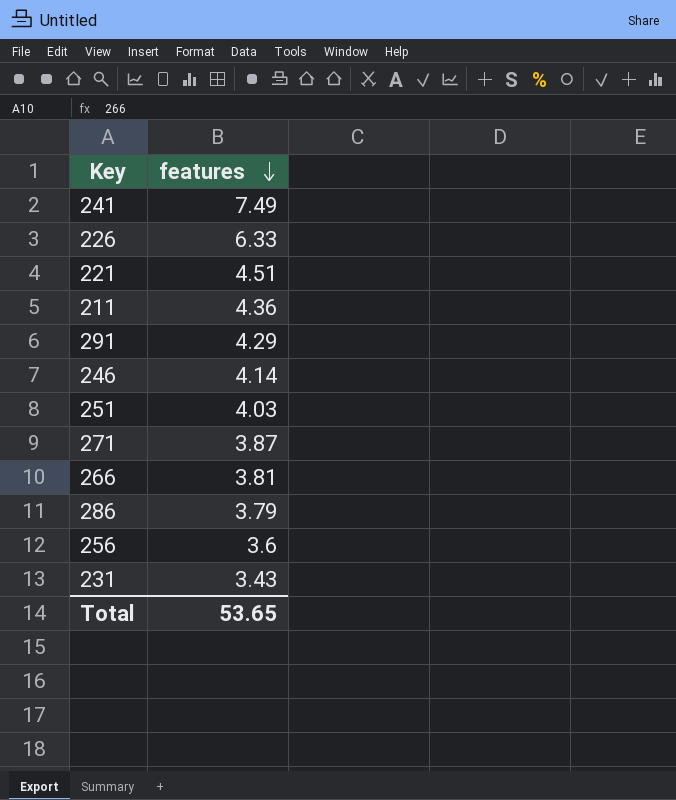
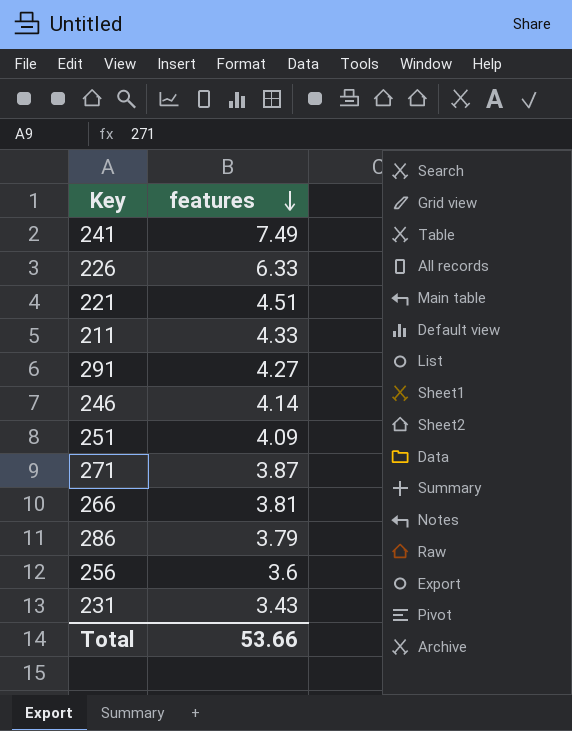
211 | features: 4.36 -> 4.33
291 | features: 4.29 -> 4.27
251 | features: 4.03 -> 4.09
Total | features: 53.65 -> 53.66

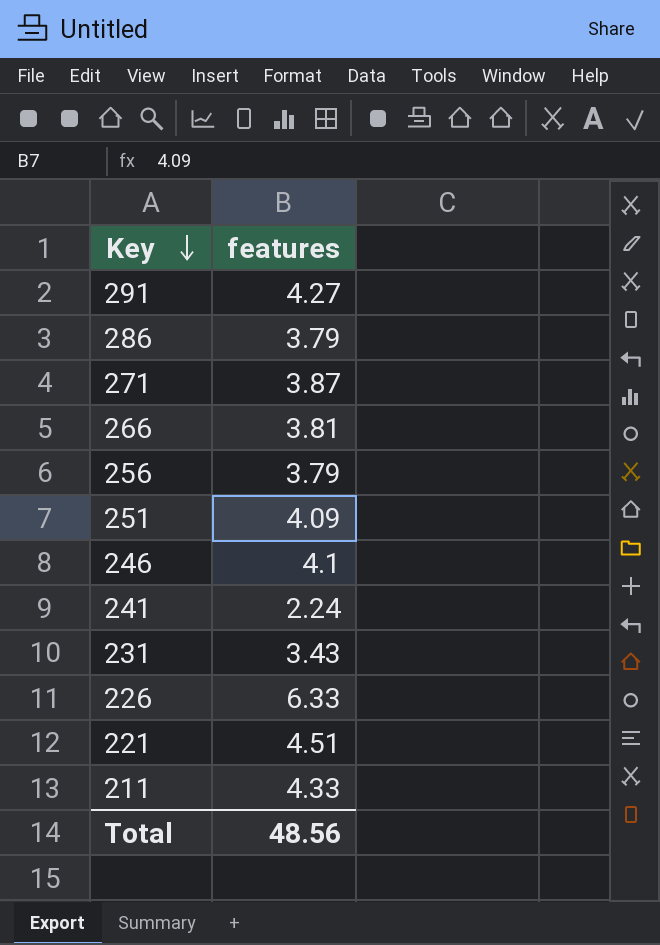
row order: features descending -> Key descending
256 | features: 3.6 -> 3.79
246 | features: 4.14 -> 4.1
241 | features: 7.49 -> 2.24
Total | features: 53.66 -> 48.56

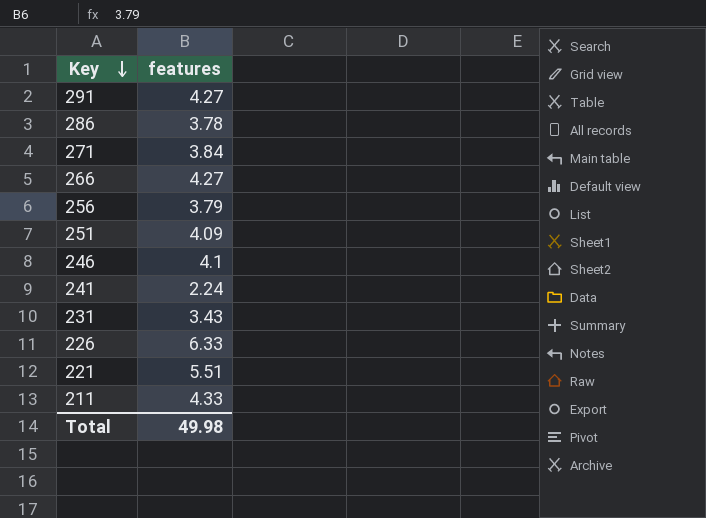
286 | features: 3.79 -> 3.78
271 | features: 3.87 -> 3.84
266 | features: 3.81 -> 4.27
221 | features: 4.51 -> 5.51
Total | features: 48.56 -> 49.98

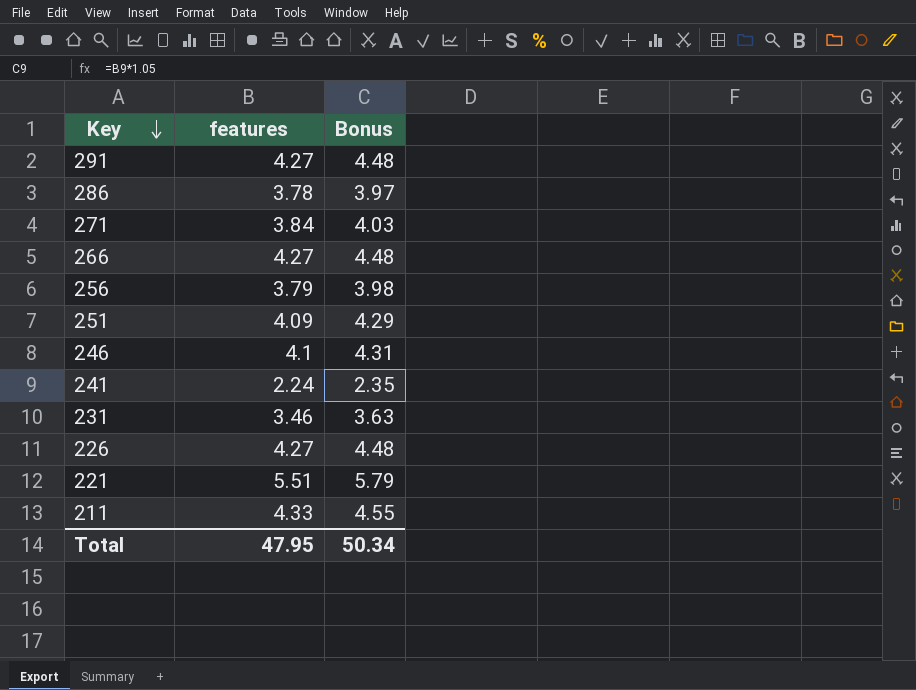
column Bonus | formula: none -> [features] * 1.05
231 | features: 3.43 -> 3.46
226 | features: 6.33 -> 4.27
Total | features: 49.98 -> 47.95

